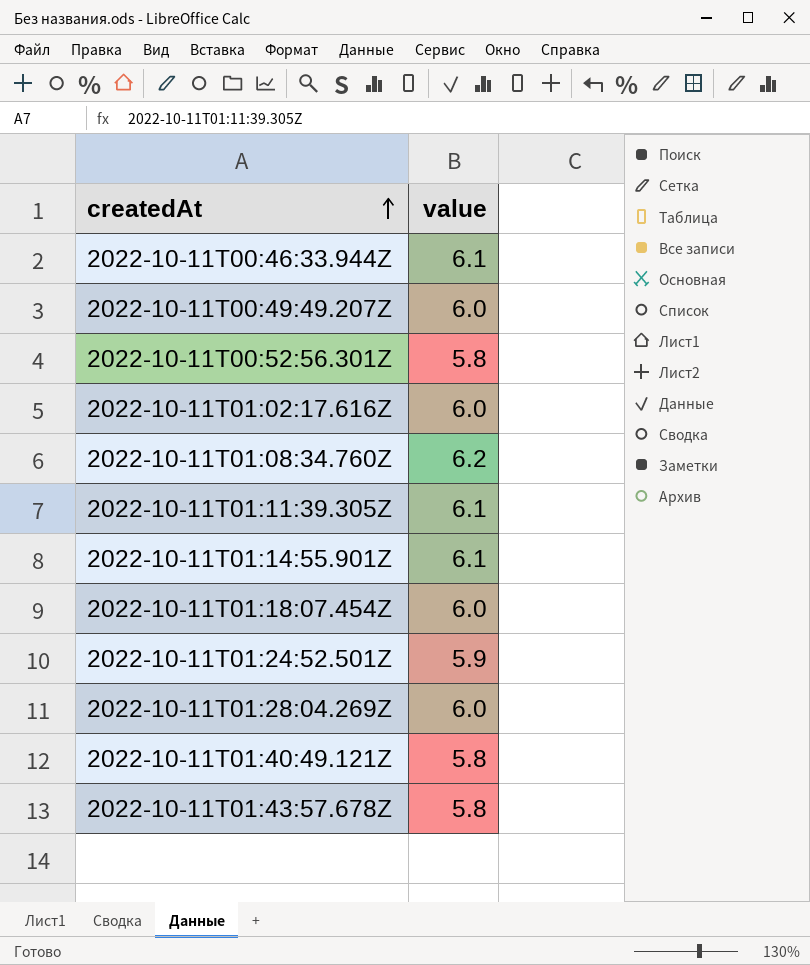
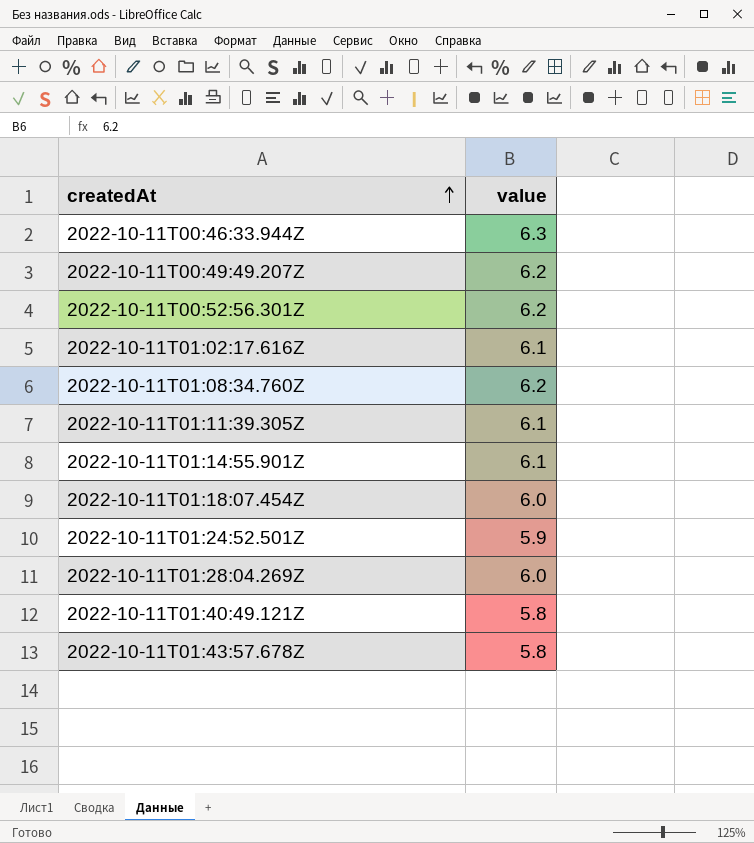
2022-10-11T00:46:33.944Z | value: 6.1 -> 6.3
2022-10-11T00:49:49.207Z | value: 6.0 -> 6.2
2022-10-11T00:52:56.301Z | value: 5.8 -> 6.2
2022-10-11T01:02:17.616Z | value: 6.0 -> 6.1

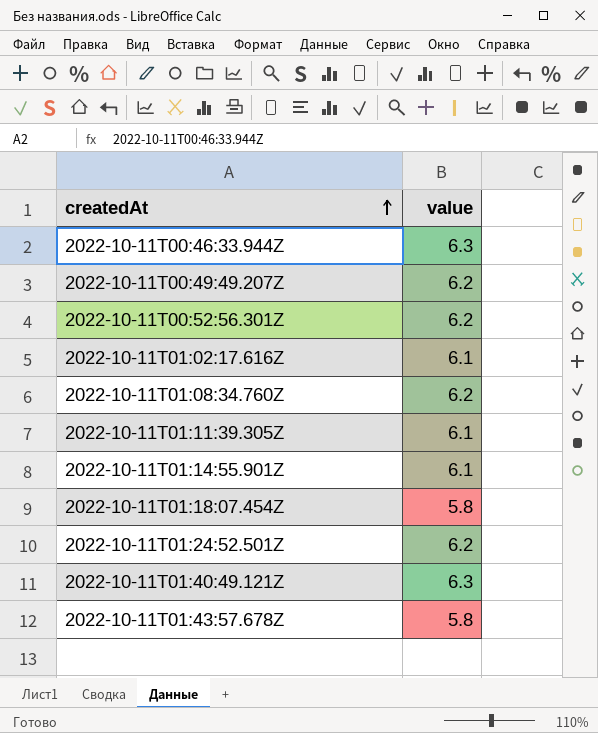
row 2022-10-11T01:28:04.269Z: 6.0 -> none
2022-10-11T01:18:07.454Z | value: 6.0 -> 5.8
2022-10-11T01:24:52.501Z | value: 5.9 -> 6.2
2022-10-11T01:40:49.121Z | value: 5.8 -> 6.3

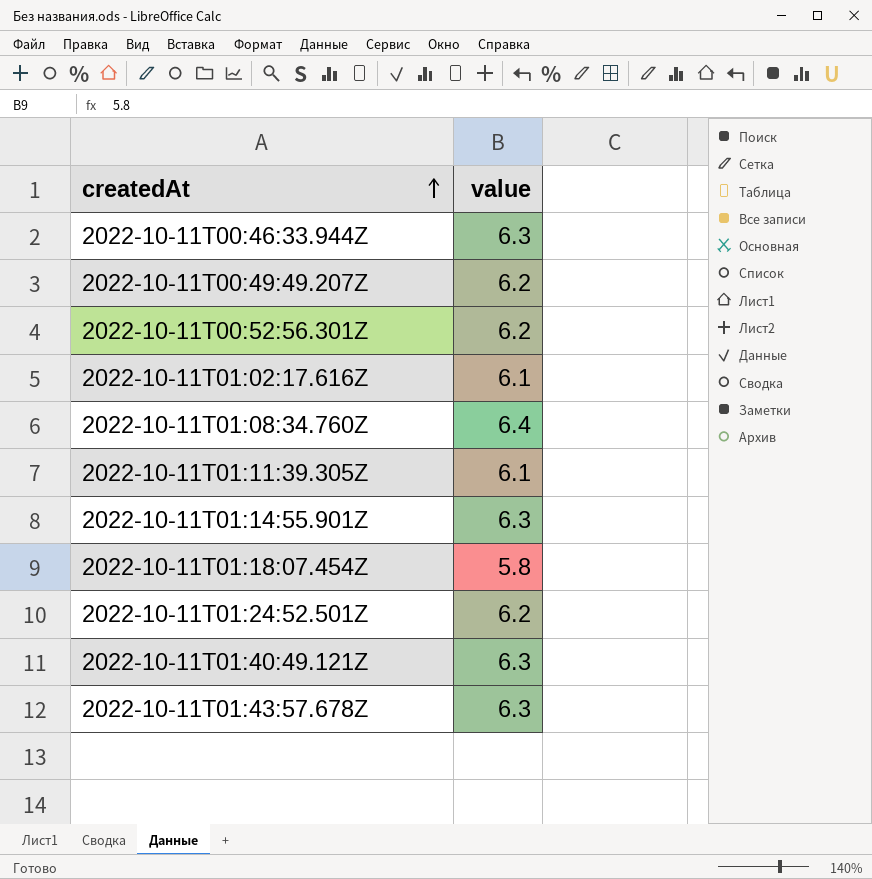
2022-10-11T01:08:34.760Z | value: 6.2 -> 6.4
2022-10-11T01:14:55.901Z | value: 6.1 -> 6.3
2022-10-11T01:43:57.678Z | value: 5.8 -> 6.3

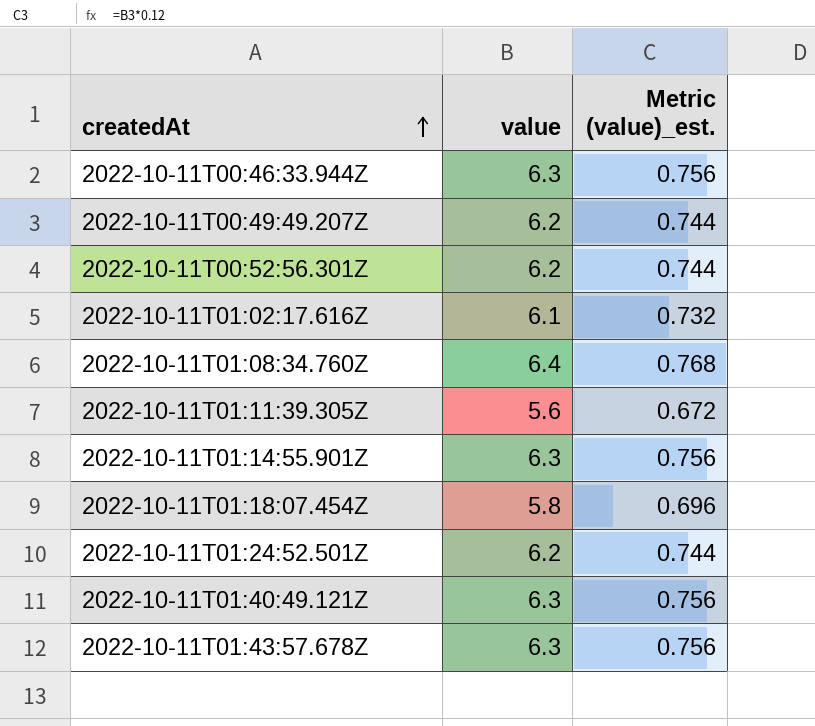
column Metric (value)_est. | formula: none -> [value] * 0.12
2022-10-11T01:11:39.305Z | value: 6.1 -> 5.6

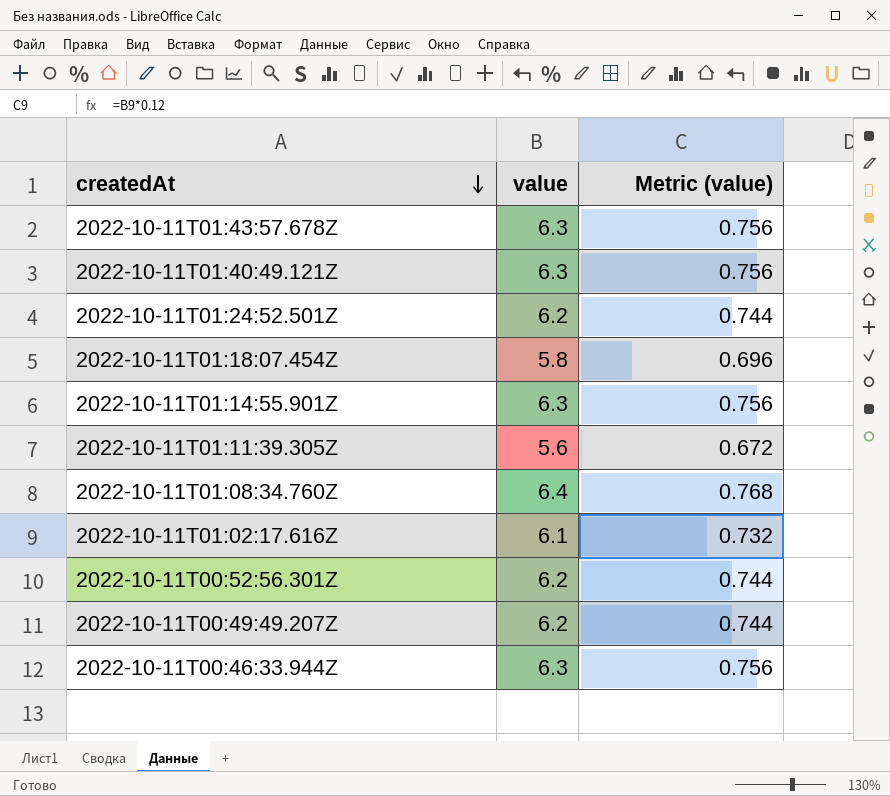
row order: createdAt ascending -> createdAt descending
column name: Metric (value)_est. -> Metric (value)

